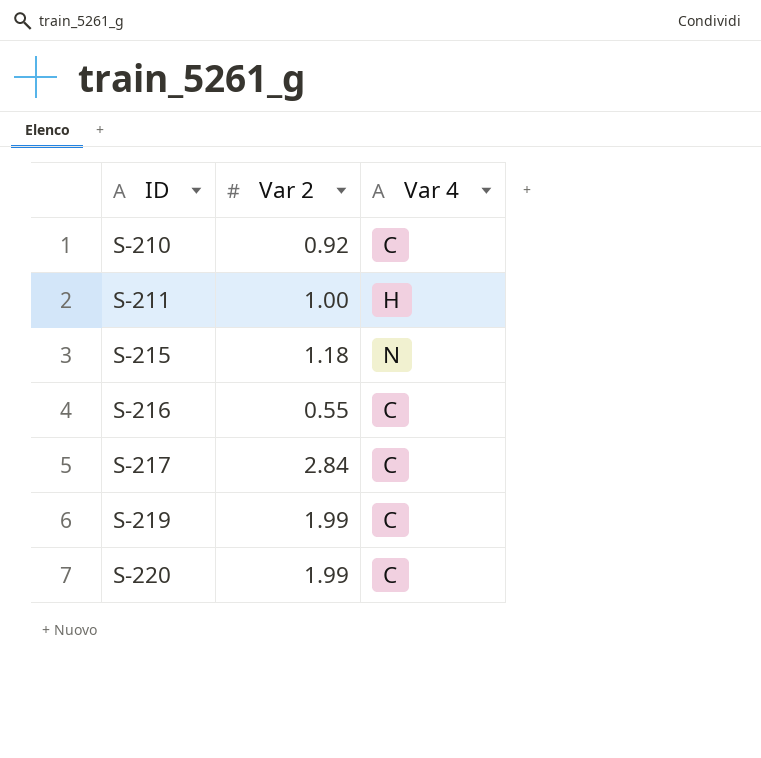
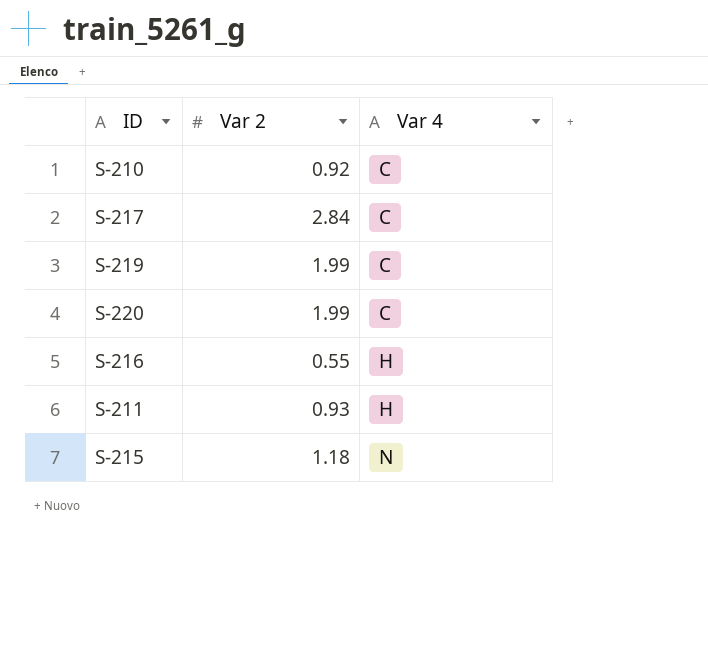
row order: ID ascending -> Var 4 ascending
S-216 | Var 4: C -> H
S-211 | Var 2: 1.00 -> 0.93

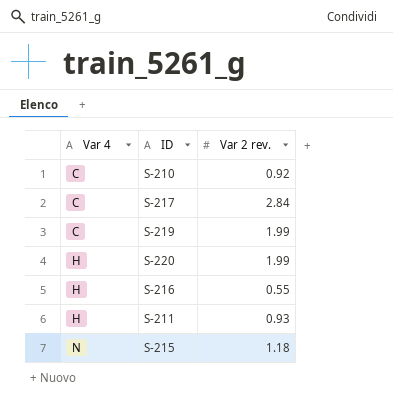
column Var 4 | position: 3 -> 1
column name: Var 2 -> Var 2 rev.
S-220 | Var 4: C -> H

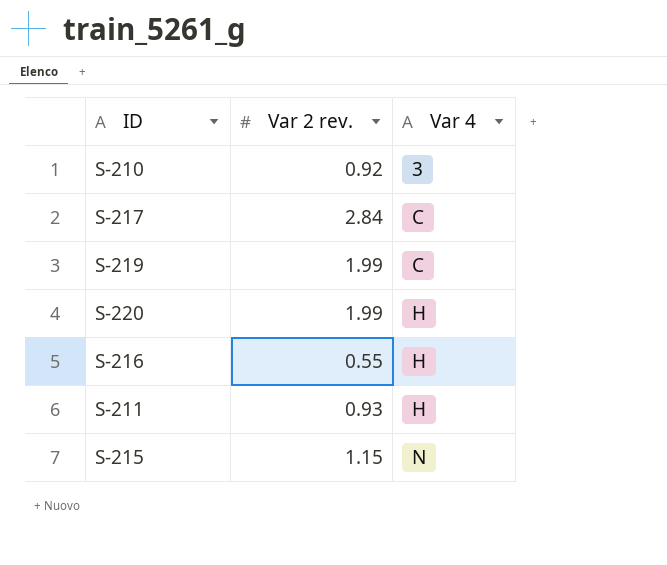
column Var 4 | position: 1 -> 3
S-210 | Var 4: C -> 3
S-215 | Var 2 rev.: 1.18 -> 1.15

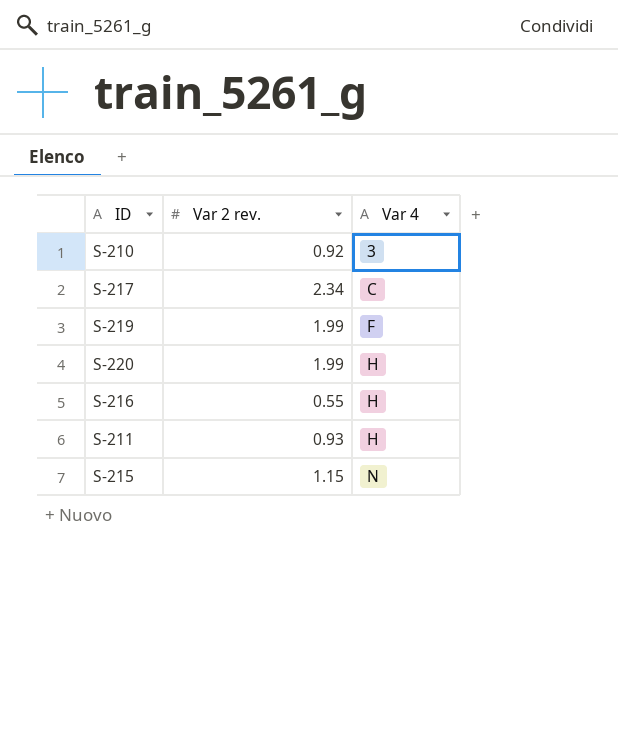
S-217 | Var 2 rev.: 2.84 -> 2.34
S-219 | Var 4: C -> F

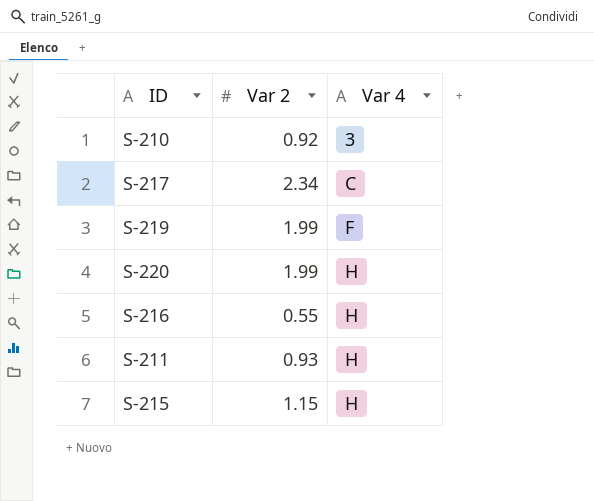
column name: Var 2 rev. -> Var 2
S-215 | Var 4: N -> H

